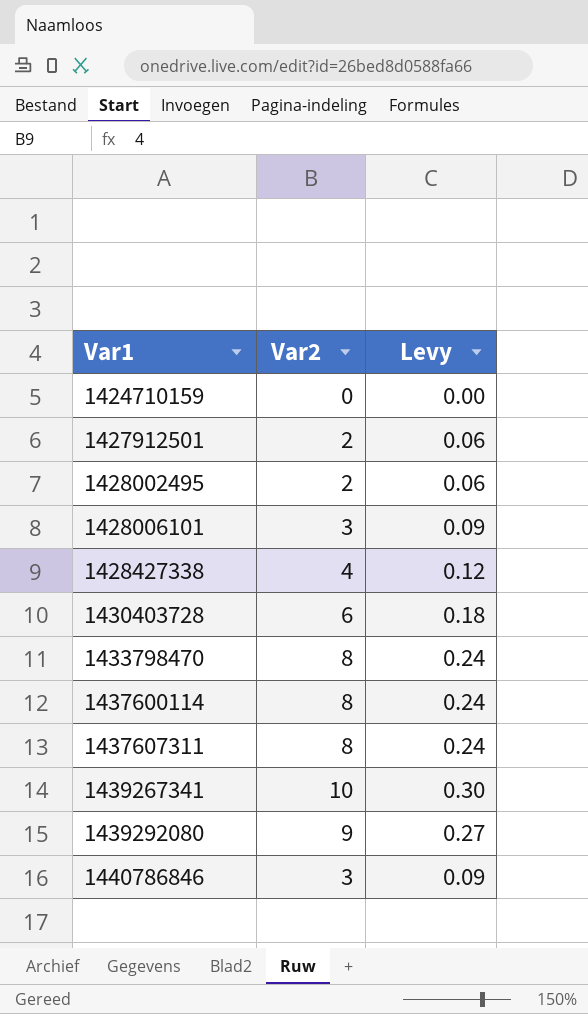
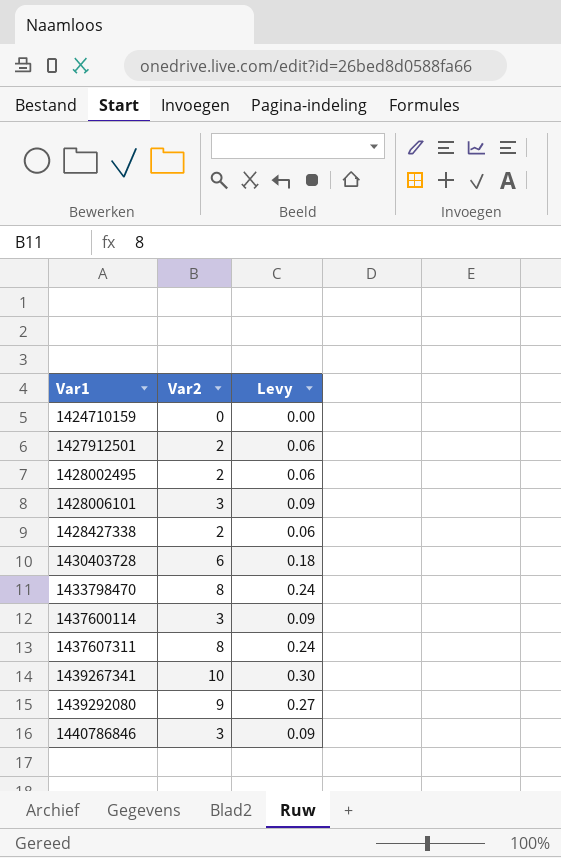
1428427338 | Var2: 4 -> 2
1428427338 | Levy: 0.12 -> 0.06
1437600114 | Var2: 8 -> 3
1437600114 | Levy: 0.24 -> 0.09

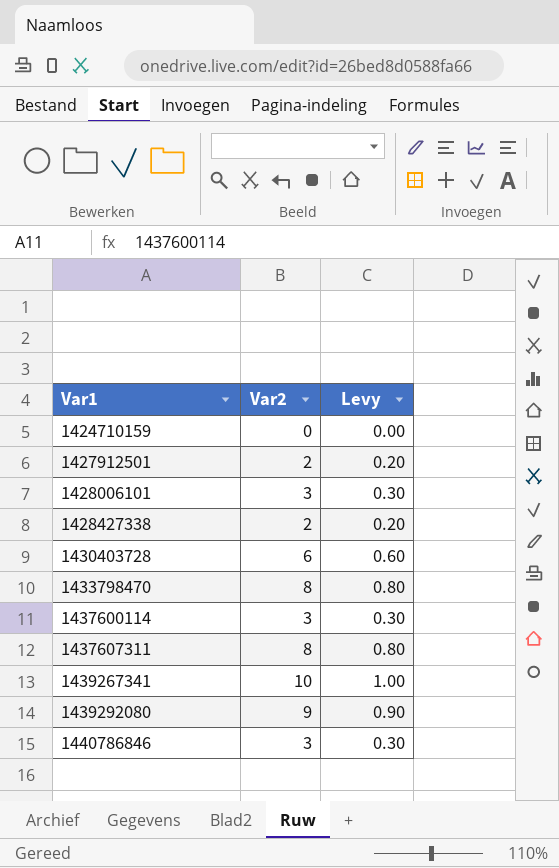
column Levy | formula: [Var2] * 0.03 -> [Var2] * 0.1
row 1428002495: 2 | 0.06 -> none

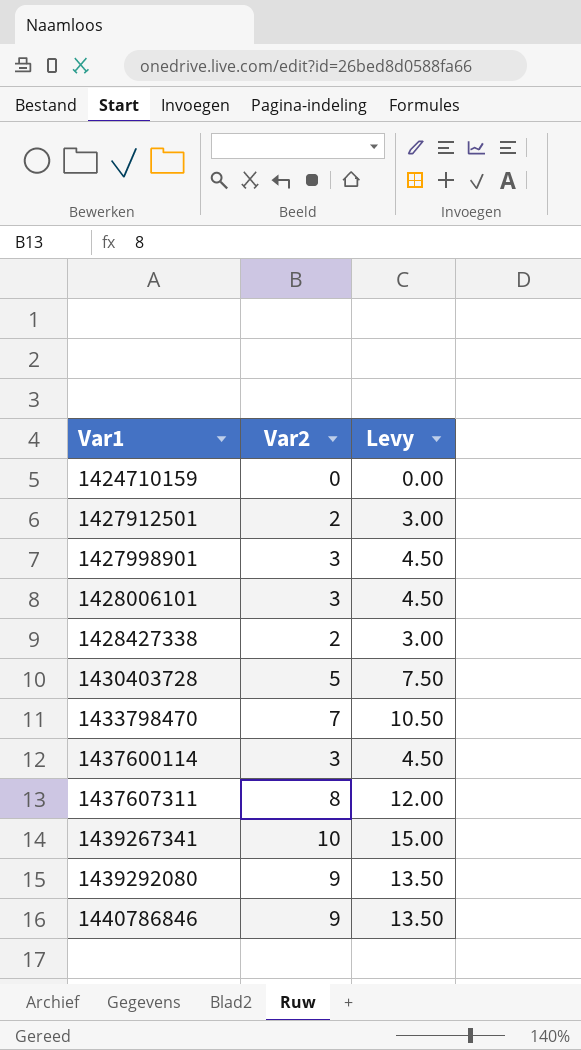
column Levy | formula: [Var2] * 0.1 -> [Var2] * 1.5
row 1427998901: none -> 3 | 4.50
1430403728 | Var2: 6 -> 5
1433798470 | Var2: 8 -> 7
1440786846 | Var2: 3 -> 9

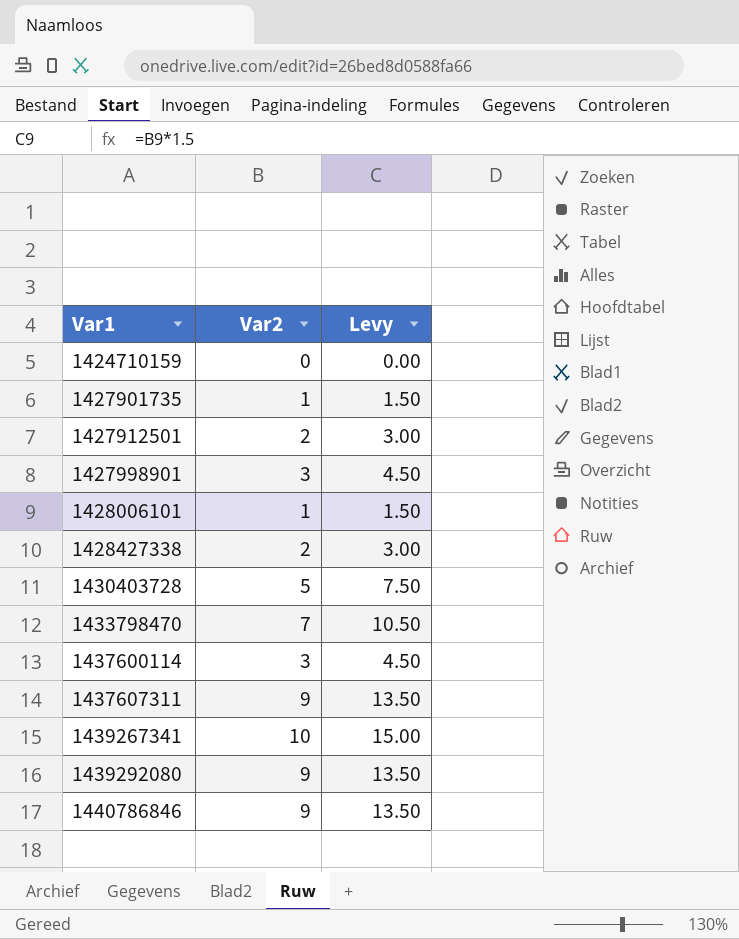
row 1427901735: none -> 1 | 1.50
1428006101 | Var2: 3 -> 1
1428006101 | Levy: 4.50 -> 1.50
1437607311 | Var2: 8 -> 9
1437607311 | Levy: 12.00 -> 13.50

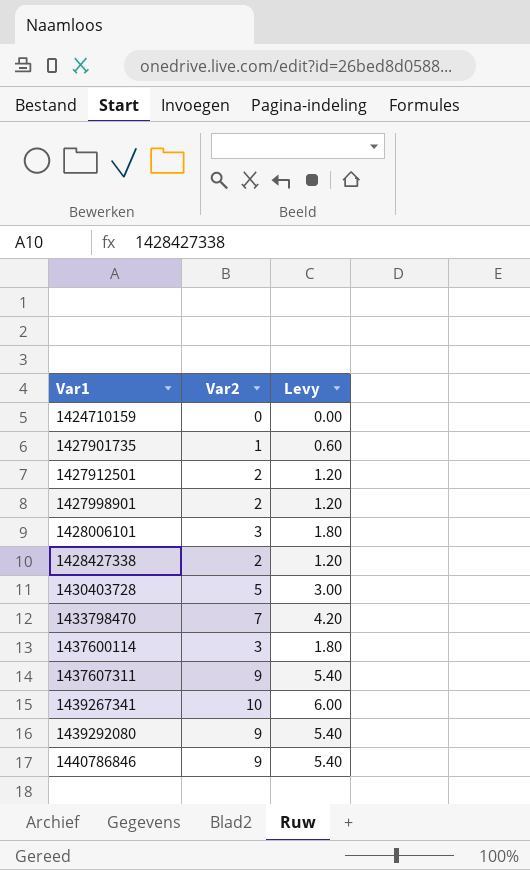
column Levy | formula: [Var2] * 1.5 -> [Var2] * 0.6
1427998901 | Var2: 3 -> 2
1428006101 | Var2: 1 -> 3

